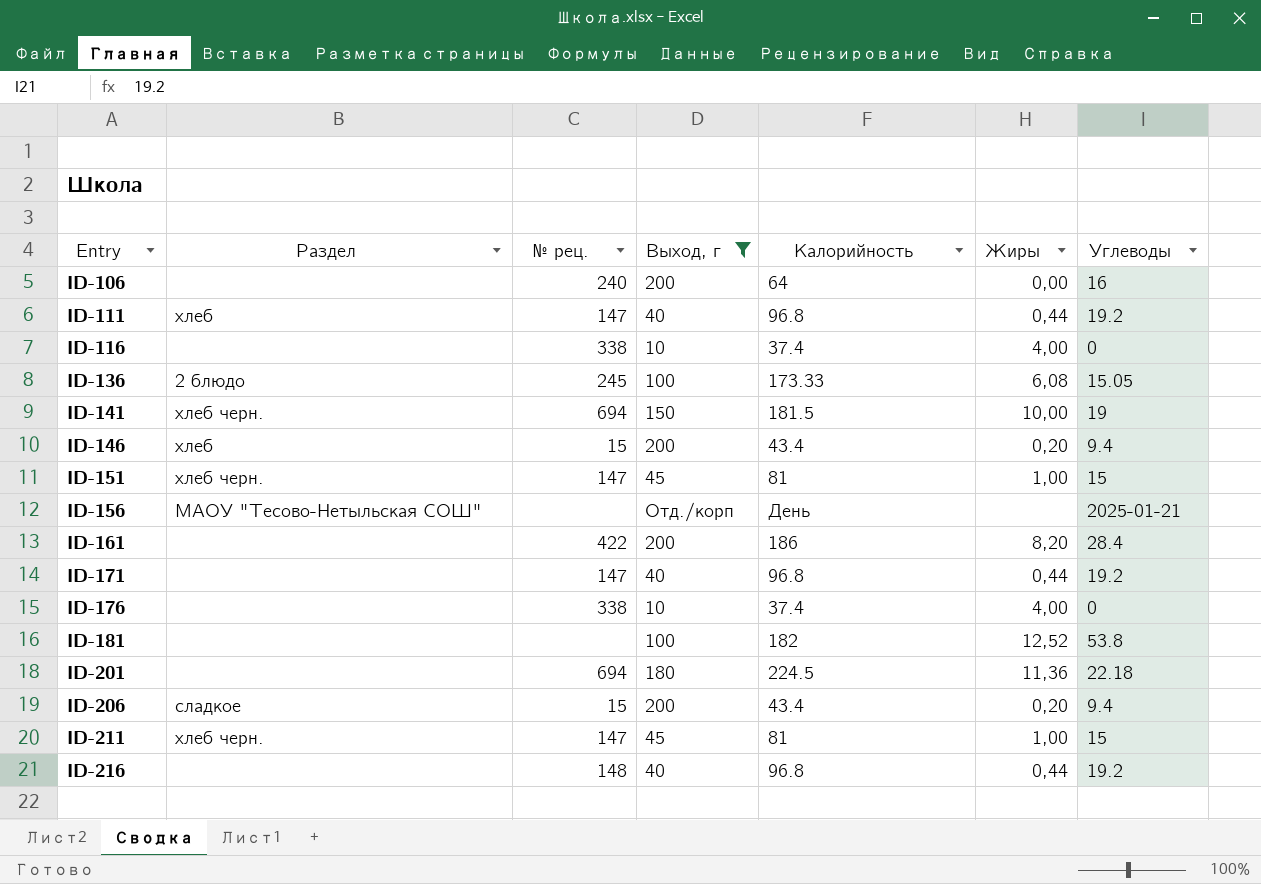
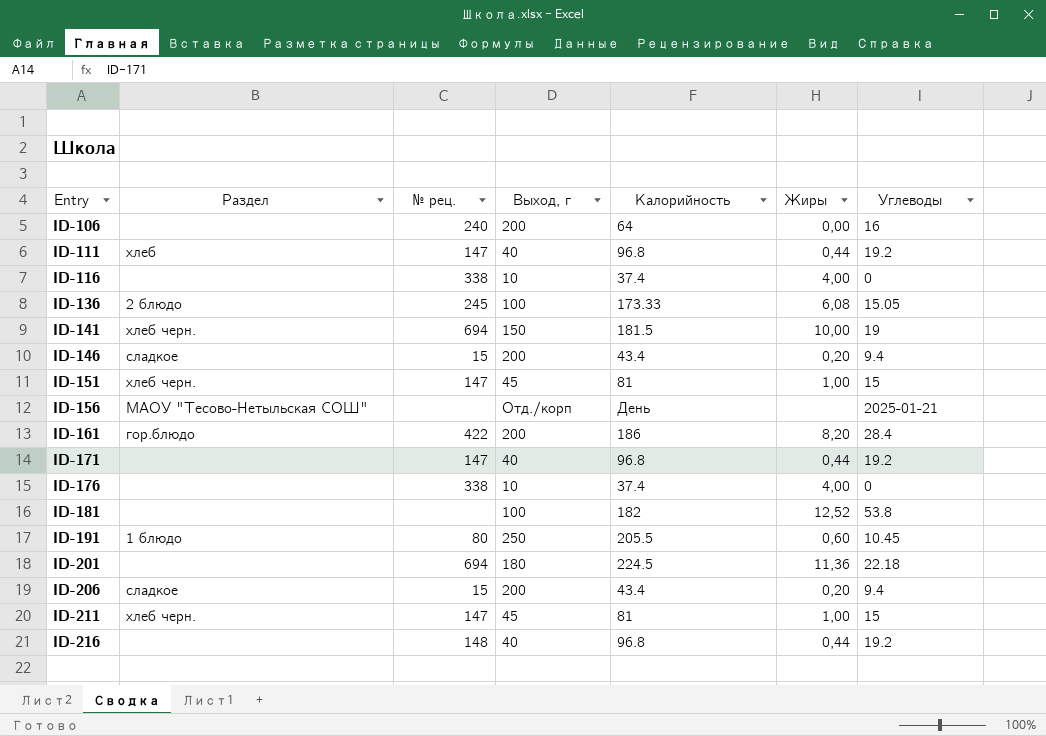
filter: Выход, г != 250 -> none
ID-146 | Раздел: хлеб -> сладкое
ID-161 | Раздел: none -> гор.блюдо

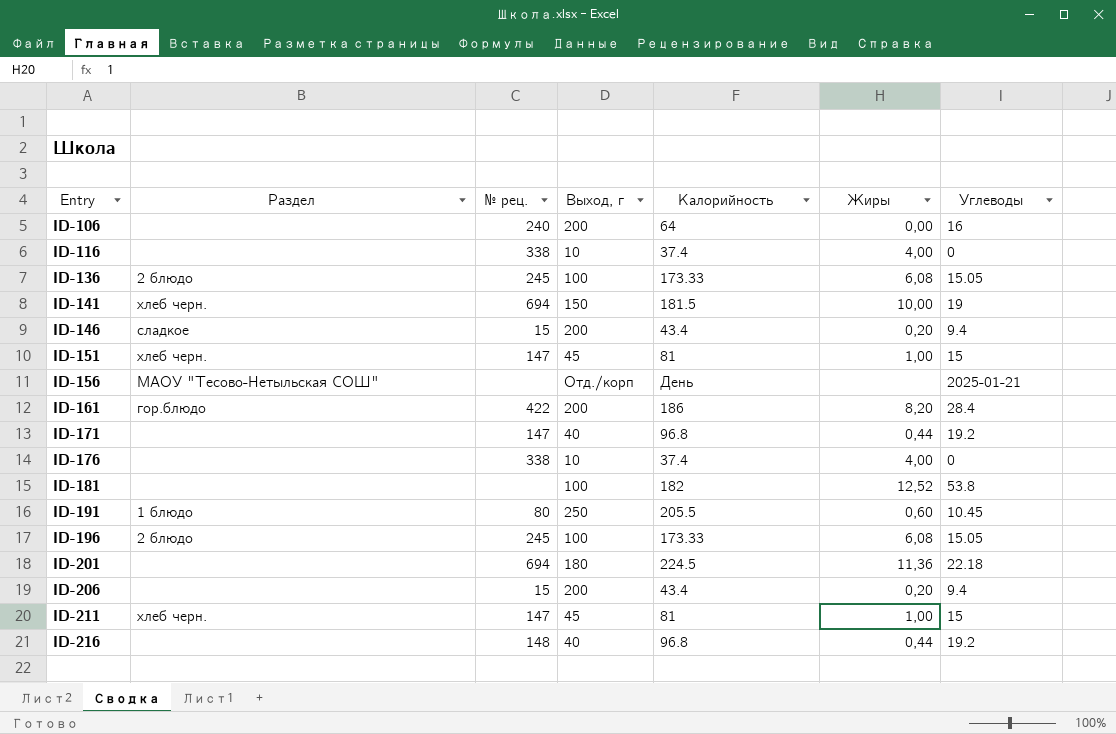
row ID-111: хлеб | 147 | 40 | 96.8 | 0,44 | 19.2 -> none
row ID-196: none -> 2 блюдо | 245 | 100 | 173.33 | 6,08 | 15.05
ID-206 | Раздел: сладкое -> none

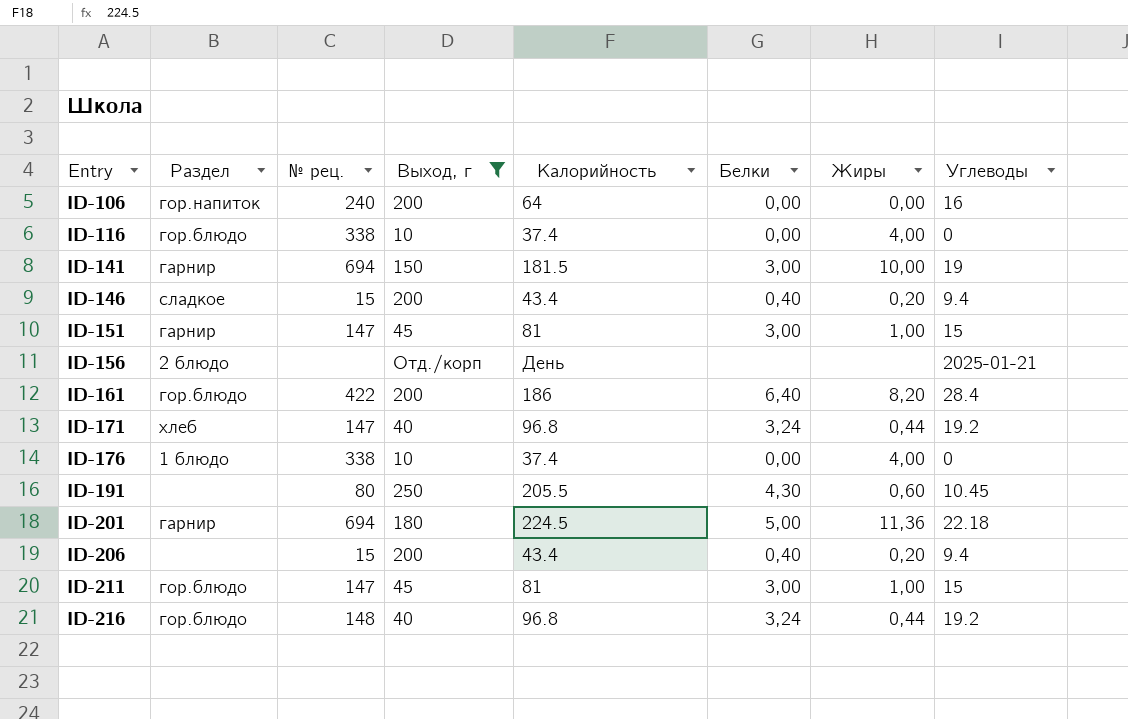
filter: none -> Выход, г != 100
column Белки | position: none -> 6
ID-106 | Раздел: none -> гор.напиток
ID-116 | Раздел: none -> гор.блюдо
ID-141 | Раздел: хлеб черн. -> гарнир
ID-151 | Раздел: хлеб черн. -> гарнир
ID-156 | Раздел: МАОУ "Тесово-Нетыльская СОШ" -> 2 блюдо
ID-171 | Раздел: none -> хлеб
ID-176 | Раздел: none -> 1 блюдо
ID-191 | Раздел: 1 блюдо -> none
ID-201 | Раздел: none -> гарнир
ID-211 | Раздел: хлеб черн. -> гор.блюдо
ID-216 | Раздел: none -> гор.блюдо

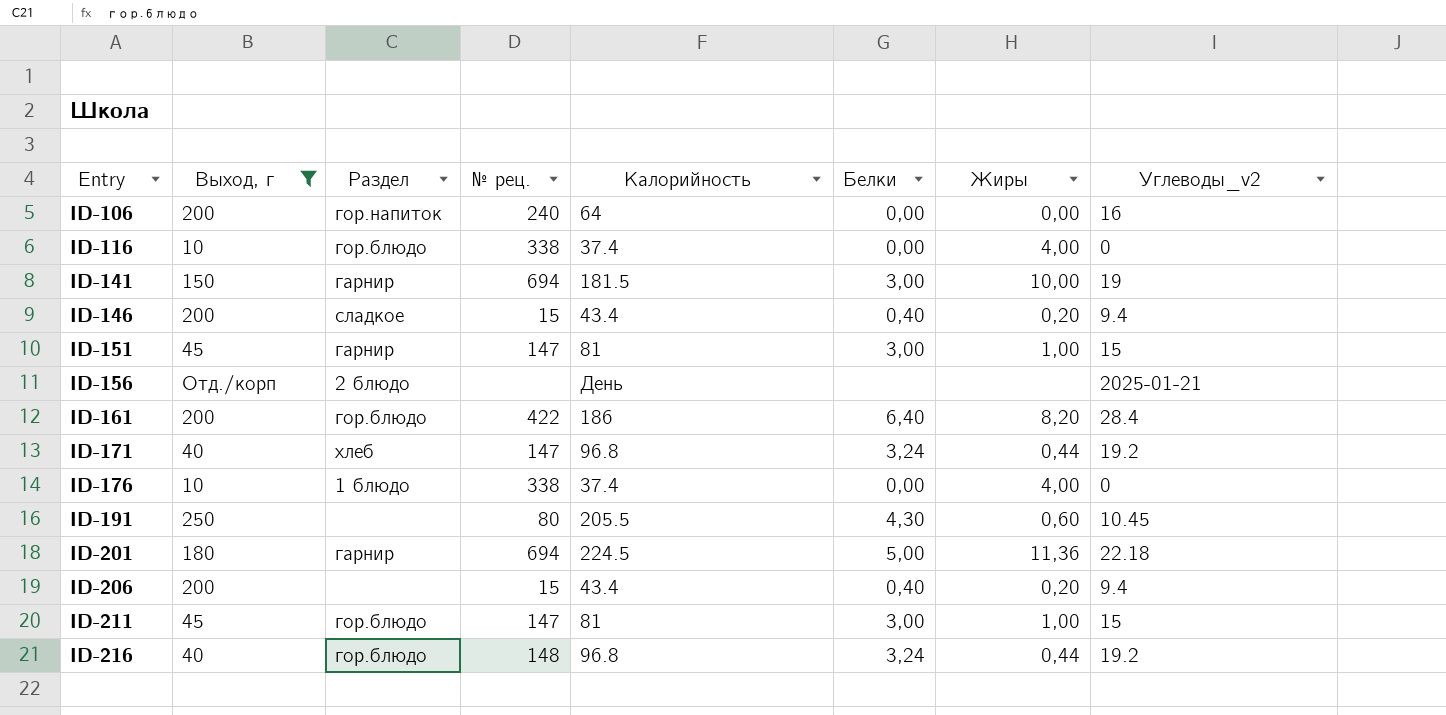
column Выход, г | position: 4 -> 2
column name: Углеводы -> Углеводы_v2

